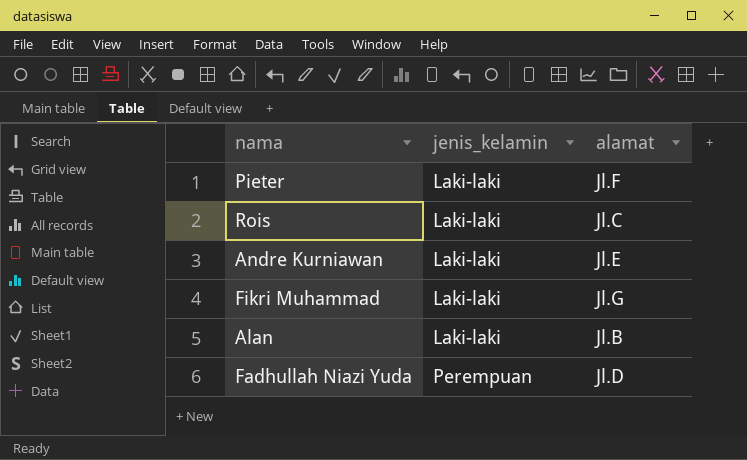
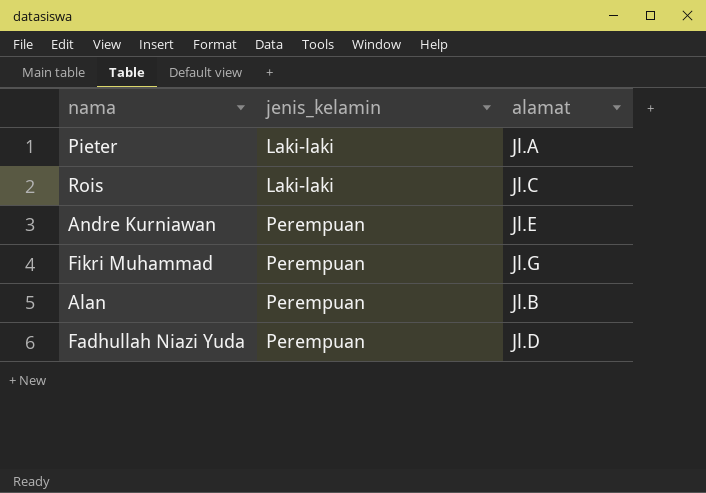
Pieter | alamat: Jl.F -> Jl.A
Andre Kurniawan | jenis_kelamin: Laki-laki -> Perempuan
Fikri Muhammad | jenis_kelamin: Laki-laki -> Perempuan
Alan | jenis_kelamin: Laki-laki -> Perempuan

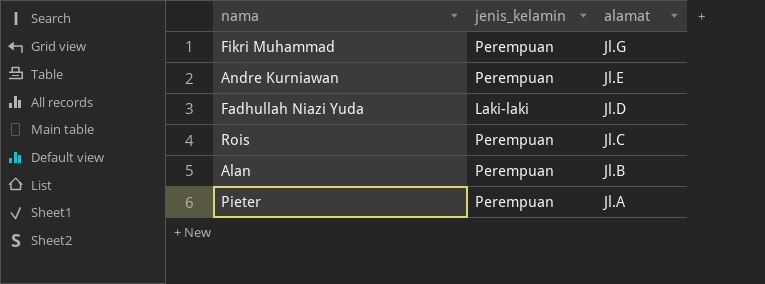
row order: jenis_kelamin ascending -> alamat descending
Fadhullah Niazi Yuda | jenis_kelamin: Perempuan -> Laki-laki
Rois | jenis_kelamin: Laki-laki -> Perempuan
Pieter | jenis_kelamin: Laki-laki -> Perempuan

